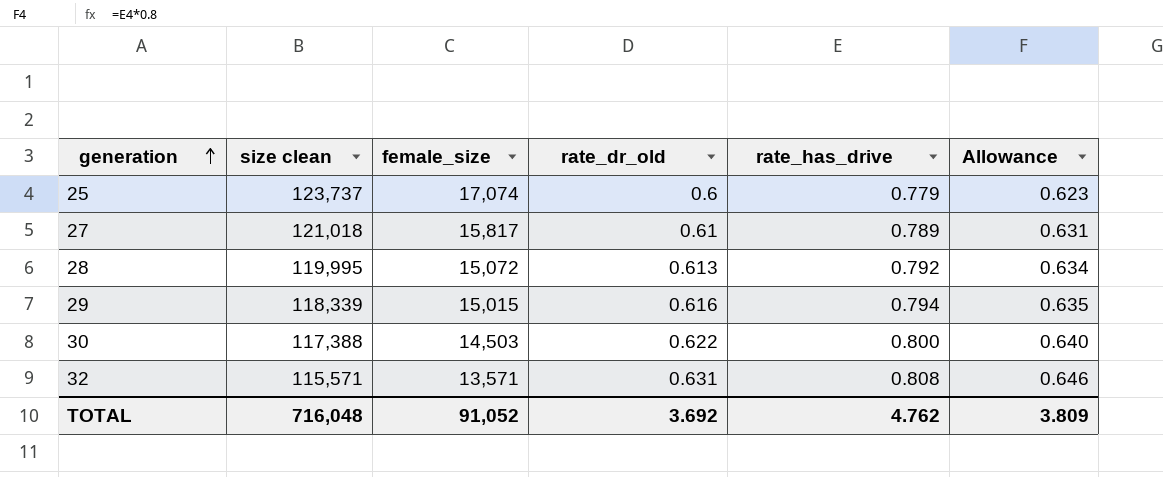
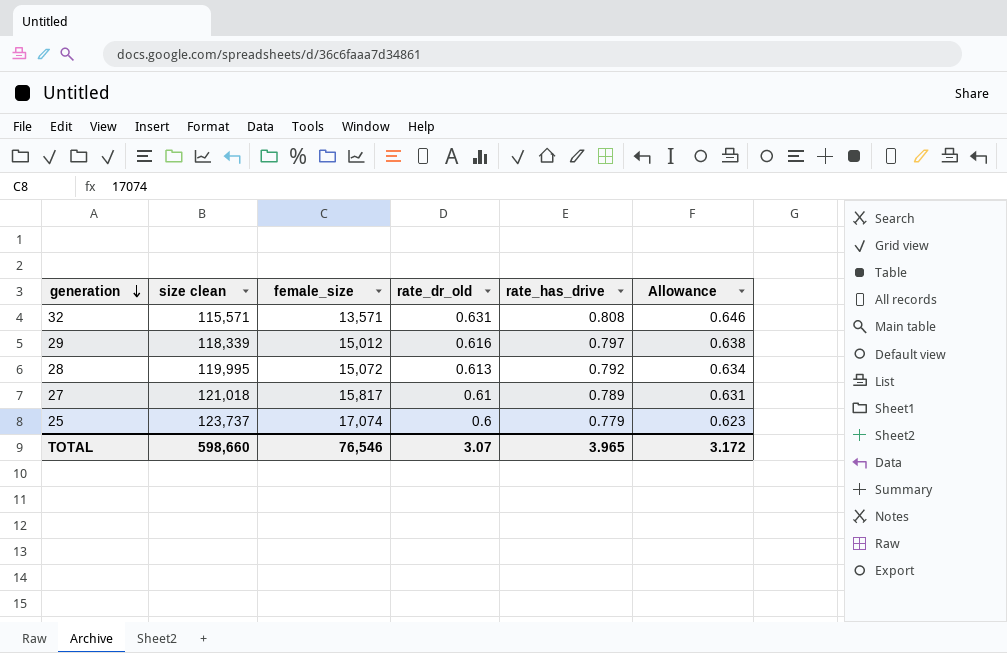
row order: generation ascending -> generation descending
row 30: 117,388 | 14,503 | 0.622 | 0.800 | 0.640 -> none
29 | female_size: 15,015 -> 15,012
29 | rate_has_drive: 0.794 -> 0.797
29 | Allowance: 0.635 -> 0.638
TOTAL | size clean: 716,048 -> 598,660
TOTAL | female_size: 91,052 -> 76,546
TOTAL | rate_dr_old: 3.692 -> 3.07
TOTAL | rate_has_drive: 4.762 -> 3.965
TOTAL | Allowance: 3.809 -> 3.172

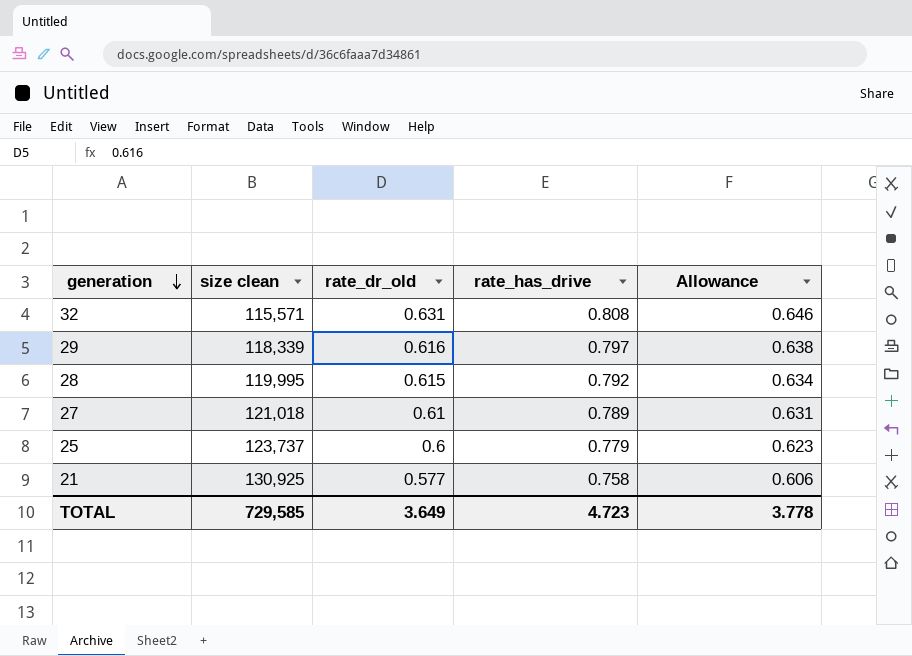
column female_size | position: 3 -> none
28 | rate_dr_old: 0.613 -> 0.615
row 21: none -> 130,925 | 0.577 | 0.758 | 0.606
TOTAL | size clean: 598,660 -> 729,585
TOTAL | rate_dr_old: 3.07 -> 3.649
TOTAL | rate_has_drive: 3.965 -> 4.723
TOTAL | Allowance: 3.172 -> 3.778

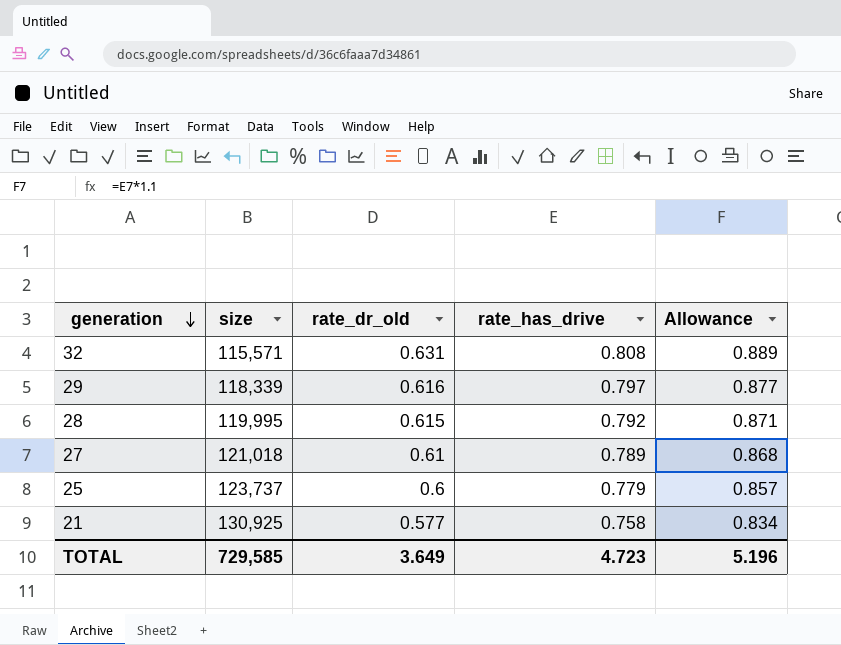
column name: size clean -> size
column Allowance | formula: [rate_has_drive] * 0.8 -> [rate_has_drive] * 1.1
TOTAL | Allowance: 3.778 -> 5.196

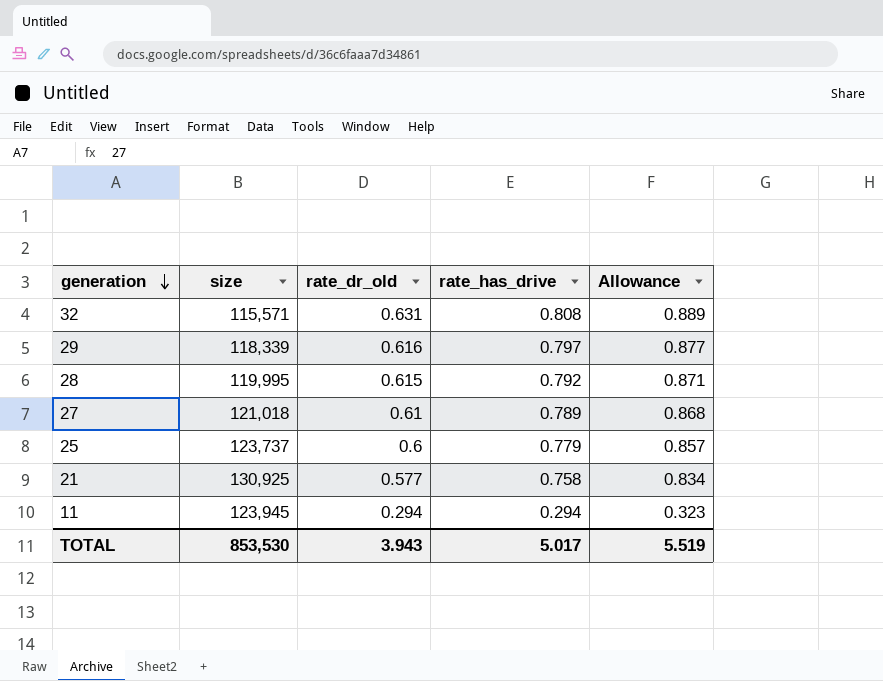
row 11: none -> 123,945 | 0.294 | 0.294 | 0.323
TOTAL | size: 729,585 -> 853,530
TOTAL | rate_dr_old: 3.649 -> 3.943
TOTAL | rate_has_drive: 4.723 -> 5.017
TOTAL | Allowance: 5.196 -> 5.519

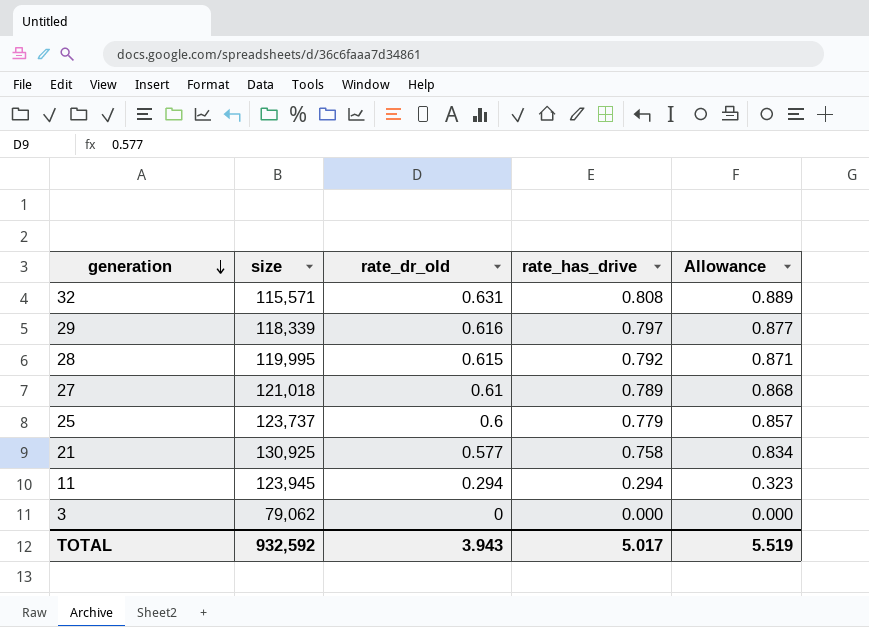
row 3: none -> 79,062 | 0 | 0.000 | 0.000
TOTAL | size: 853,530 -> 932,592

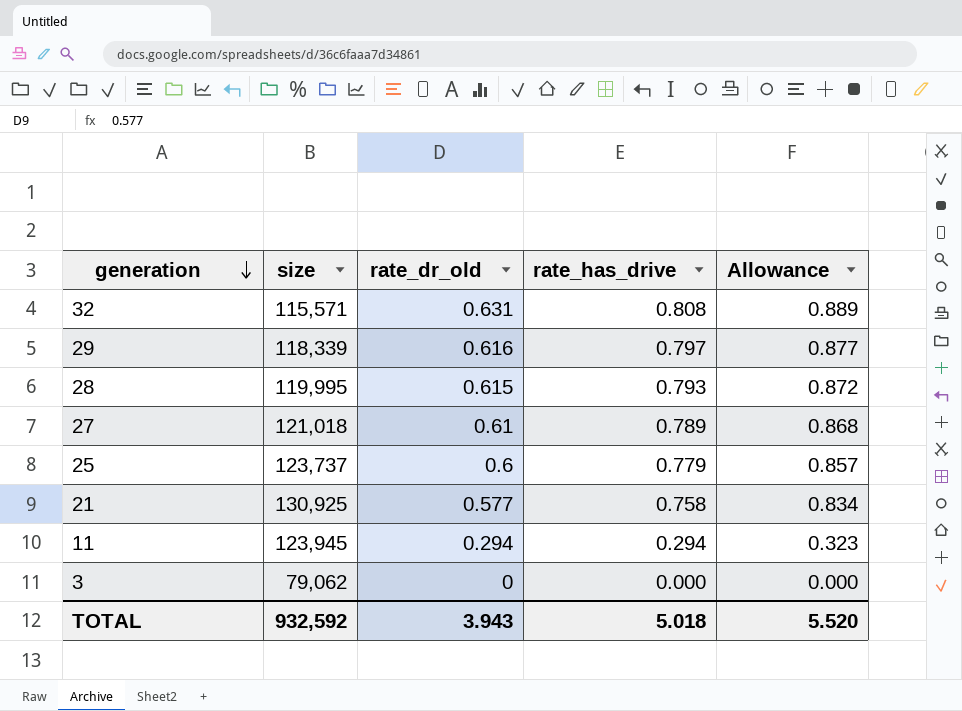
28 | rate_has_drive: 0.792 -> 0.793
28 | Allowance: 0.871 -> 0.872
TOTAL | rate_has_drive: 5.017 -> 5.018
TOTAL | Allowance: 5.519 -> 5.520

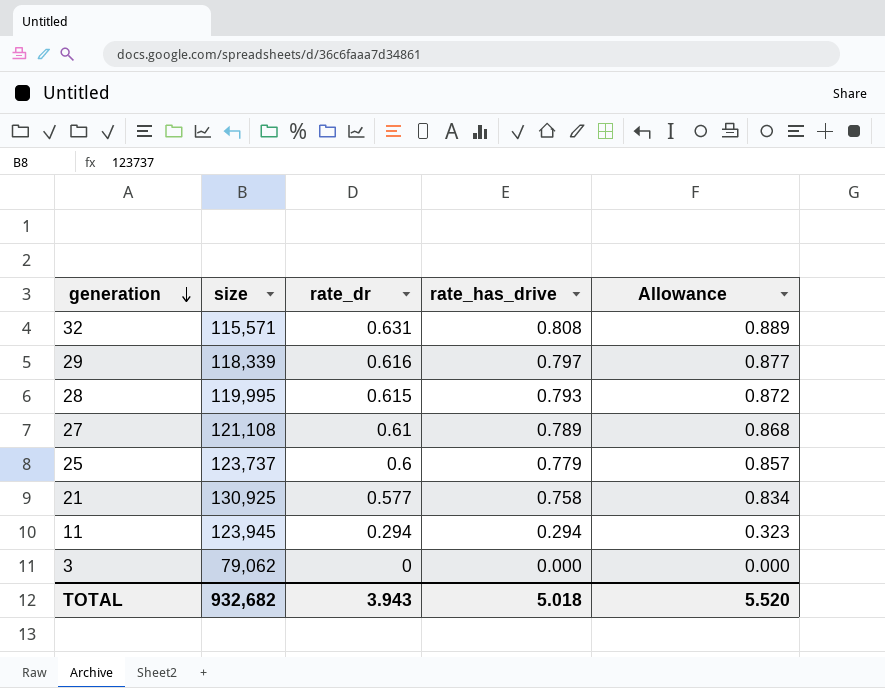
column name: rate_dr_old -> rate_dr
27 | size: 121,018 -> 121,108
TOTAL | size: 932,592 -> 932,682

